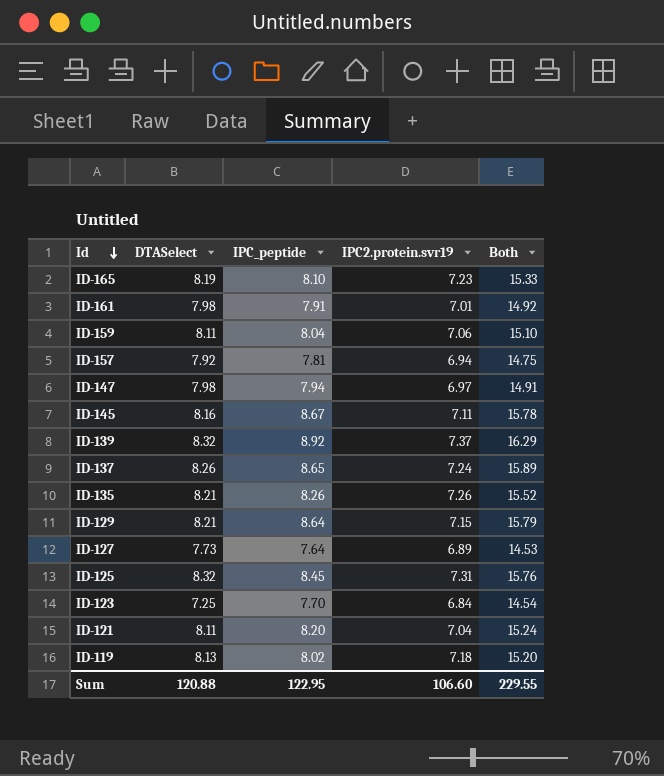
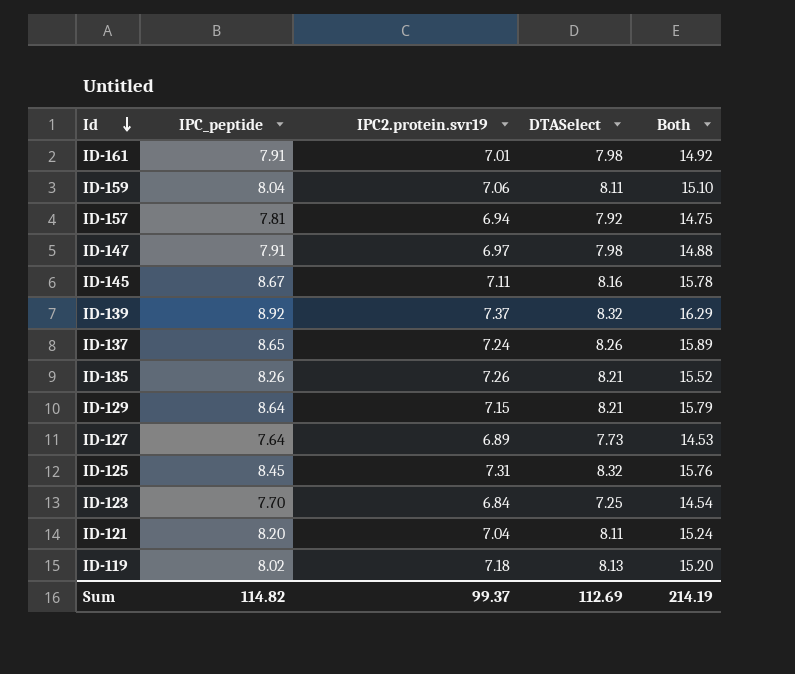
column DTASelect | position: 2 -> 4
row ID-165: 8.19 | 8.10 | 7.23 | 15.33 -> none
ID-147 | IPC_peptide: 7.94 -> 7.91
ID-147 | Both: 14.91 -> 14.88
Sum | IPC_peptide: 122.95 -> 114.82
Sum | IPC2.protein.svr19: 106.60 -> 99.37
Sum | DTASelect: 120.88 -> 112.69
Sum | Both: 229.55 -> 214.19

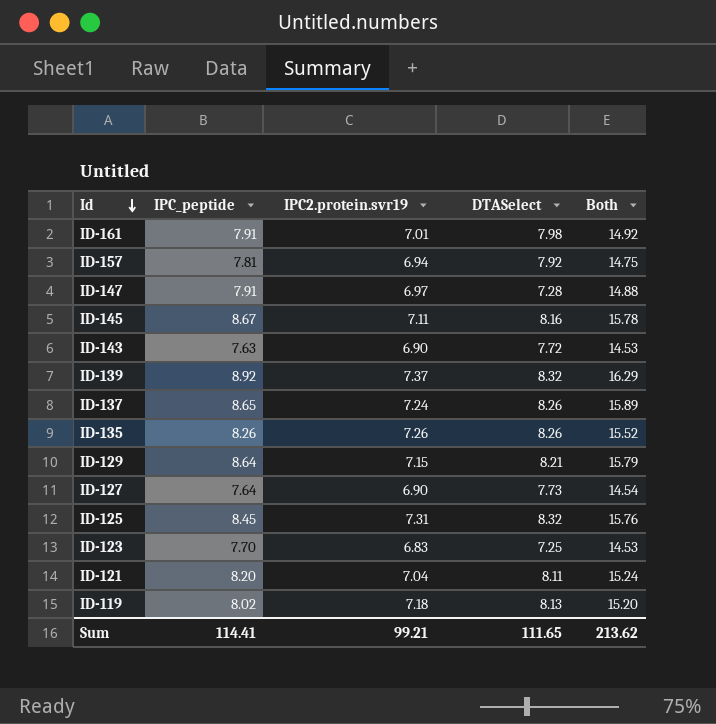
row ID-159: 8.04 | 7.06 | 8.11 | 15.10 -> none
ID-147 | DTASelect: 7.98 -> 7.28
row ID-143: none -> 7.63 | 6.90 | 7.72 | 14.53
ID-135 | DTASelect: 8.21 -> 8.26
ID-127 | IPC2.protein.svr19: 6.89 -> 6.90
ID-127 | Both: 14.53 -> 14.54
ID-123 | IPC2.protein.svr19: 6.84 -> 6.83
ID-123 | Both: 14.54 -> 14.53
Sum | IPC_peptide: 114.82 -> 114.41
Sum | IPC2.protein.svr19: 99.37 -> 99.21
Sum | DTASelect: 112.69 -> 111.65
Sum | Both: 214.19 -> 213.62

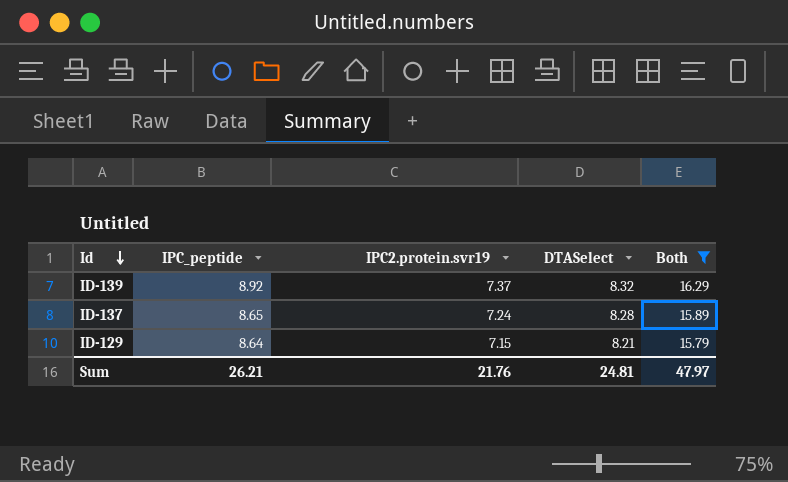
filter: none -> Both >= 15.79
ID-137 | DTASelect: 8.26 -> 8.28
Sum | IPC_peptide: 114.41 -> 26.21
Sum | IPC2.protein.svr19: 99.21 -> 21.76
Sum | DTASelect: 111.65 -> 24.81
Sum | Both: 213.62 -> 47.97

